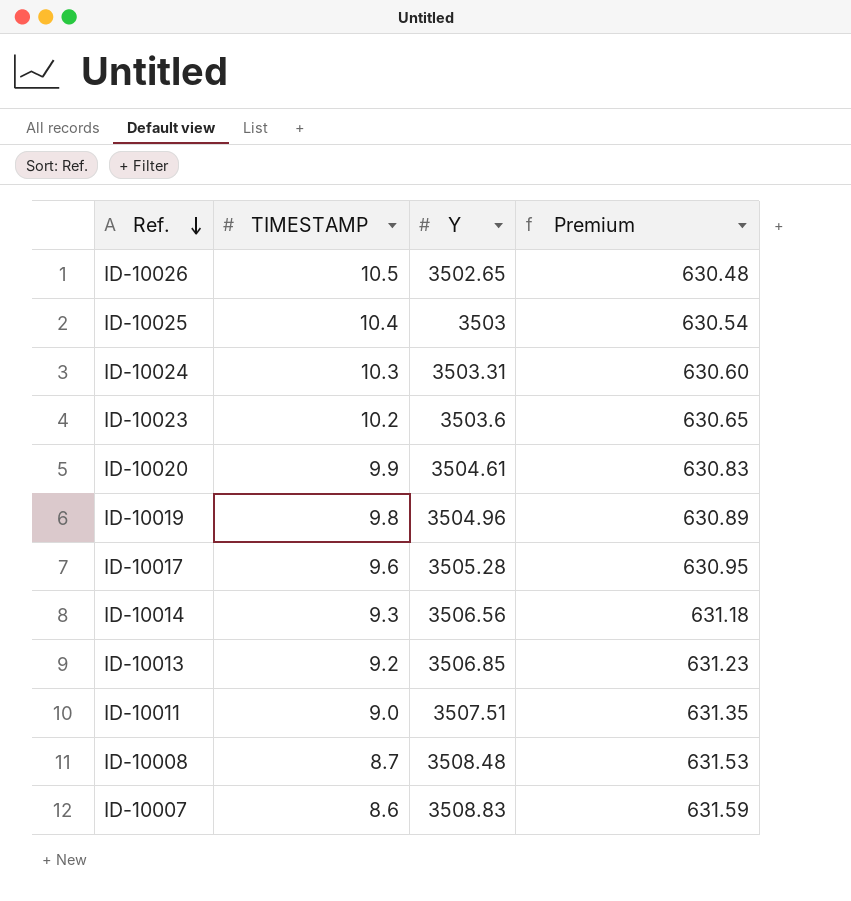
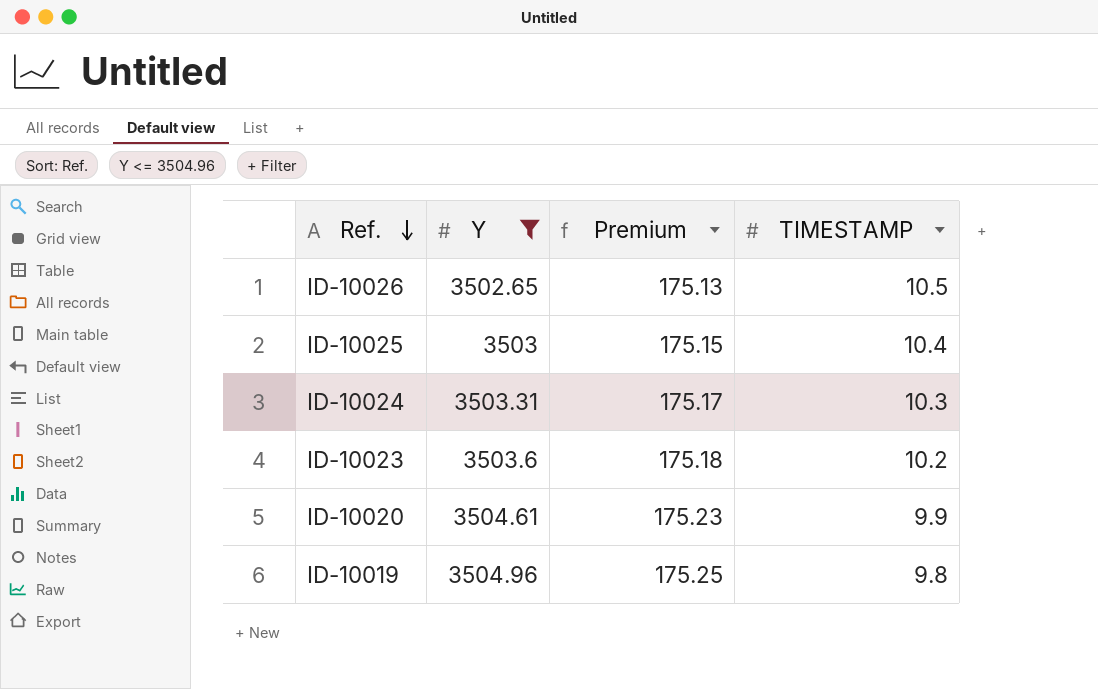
filter: none -> Y <= 3504.96
column Premium | formula: [Y] * 0.18 -> [Y] * 0.05
column TIMESTAMP | position: 2 -> 4

